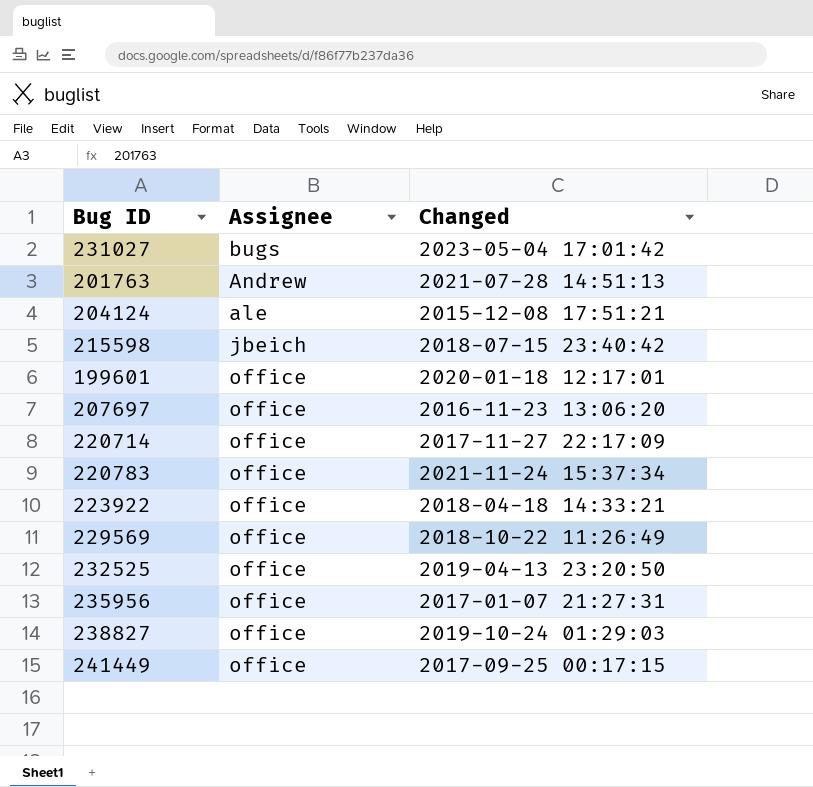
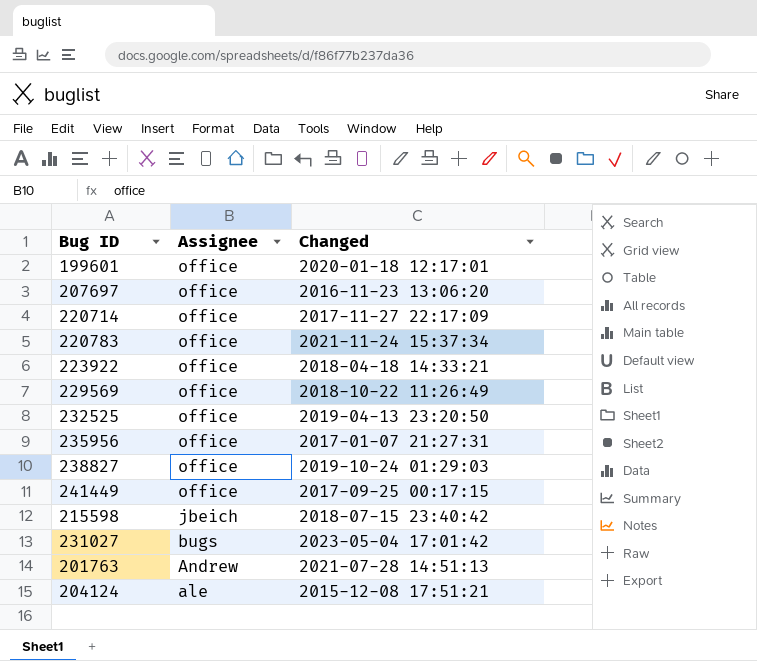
row order: none -> Assignee descending

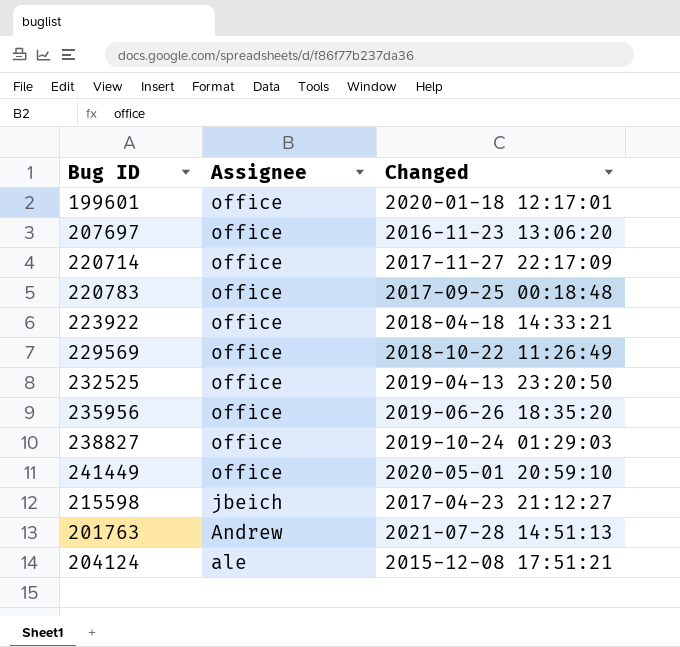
row 231027: bugs | 2023-05-04 17:01:42 -> none
220783 | Changed: 2021-11-24 15:37:34 -> 2017-09-25 00:18:48
235956 | Changed: 2017-01-07 21:27:31 -> 2019-06-26 18:35:20
241449 | Changed: 2017-09-25 00:17:15 -> 2020-05-01 20:59:10
215598 | Changed: 2018-07-15 23:40:42 -> 2017-04-23 21:12:27

